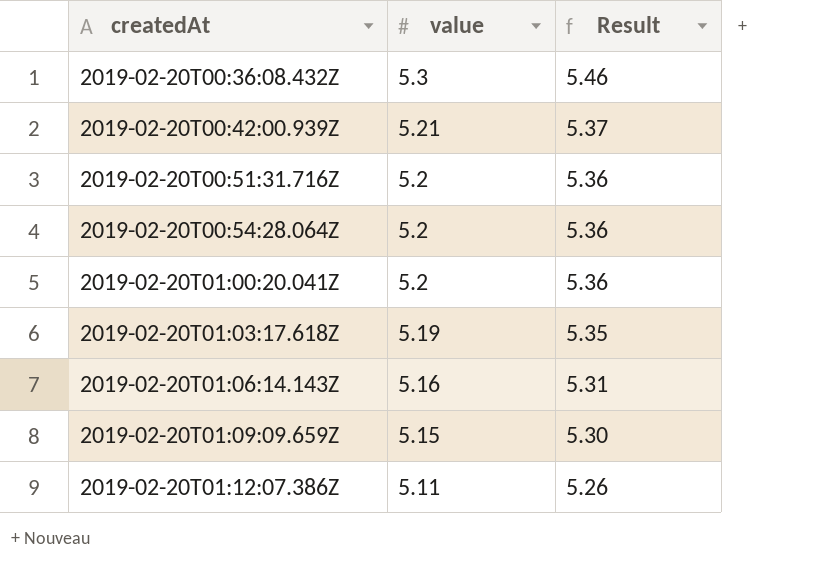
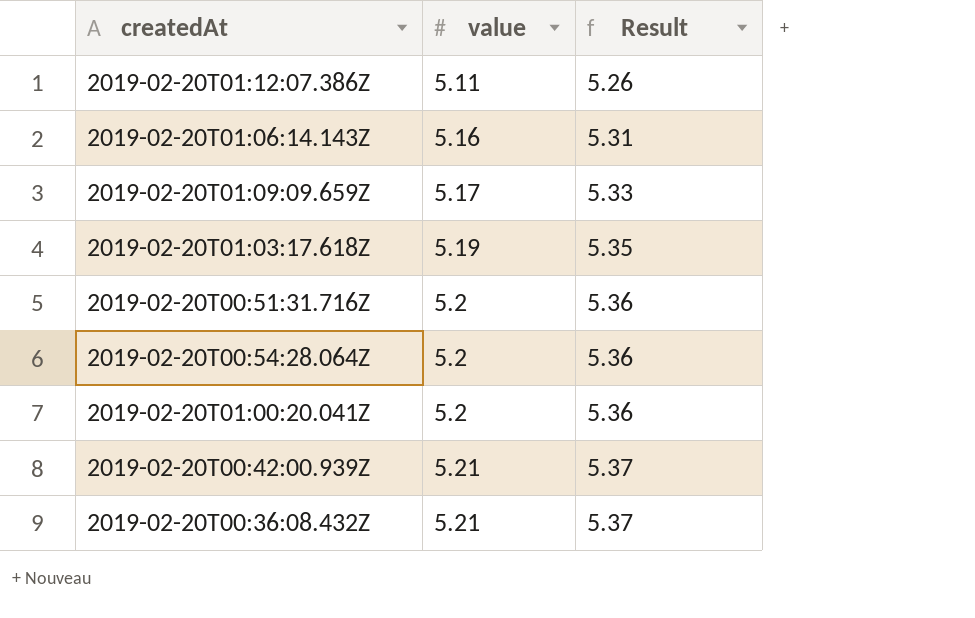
row order: createdAt ascending -> value ascending
2019-02-20T01:09:09.659Z | value: 5.15 -> 5.17
2019-02-20T01:09:09.659Z | Result: 5.30 -> 5.33
2019-02-20T00:36:08.432Z | value: 5.3 -> 5.21
2019-02-20T00:36:08.432Z | Result: 5.46 -> 5.37

